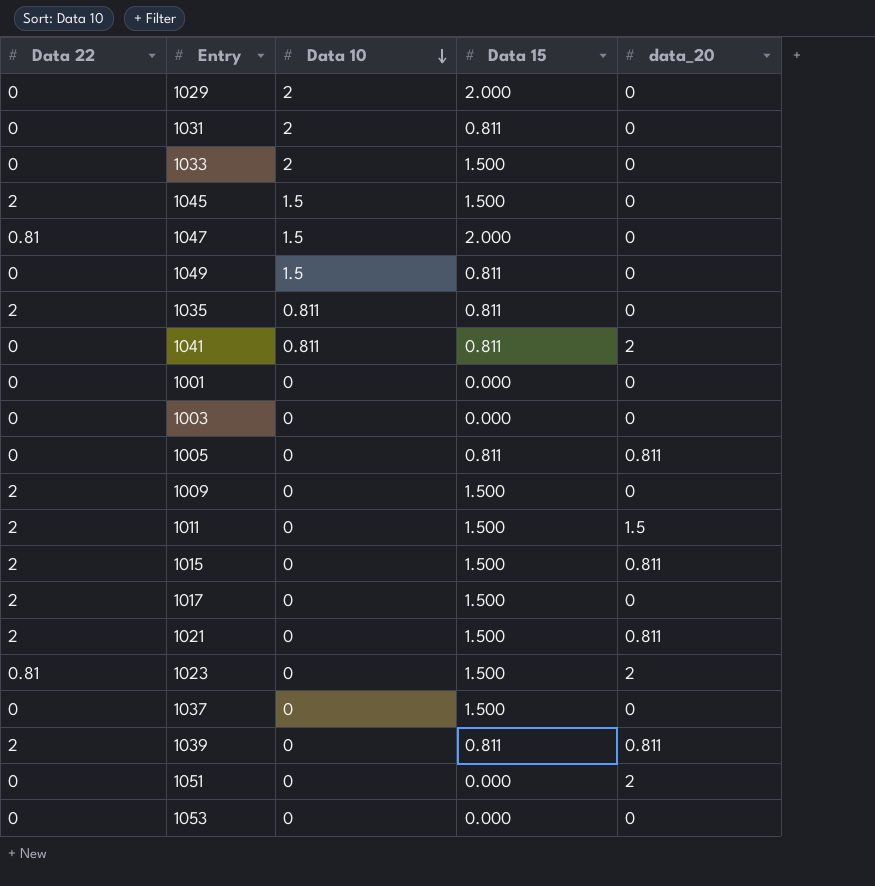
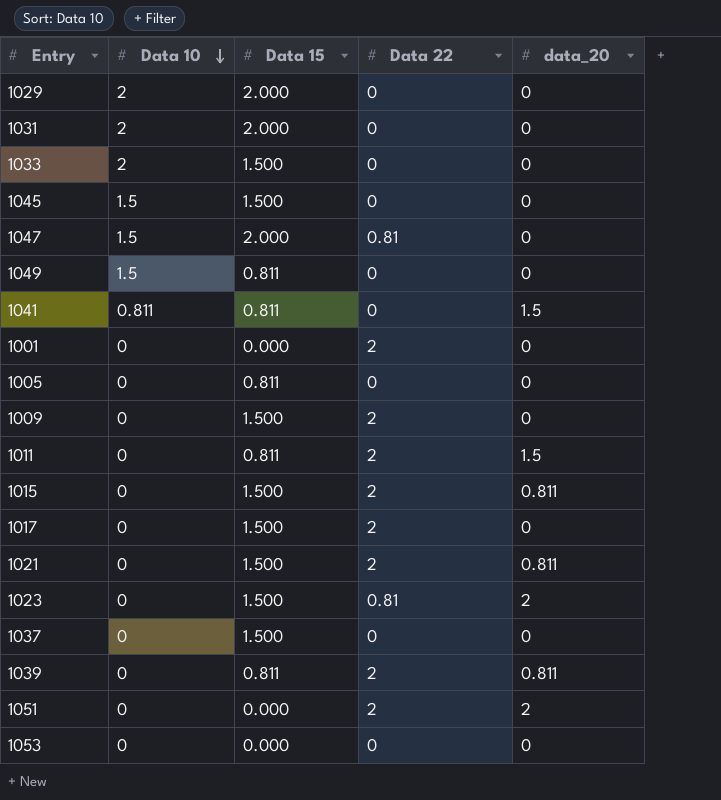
column Data 22 | position: 1 -> 4
row 1035: 2 | 0.811 | 0.811 | 0 -> none
row 1003: 0 | 0 | 0.000 | 0 -> none
1031 | Data 15: 0.811 -> 2.000
1045 | Data 22: 2 -> 0
1041 | data_20: 2 -> 1.5
1001 | Data 22: 0 -> 2
1005 | data_20: 0.811 -> 0
1011 | Data 15: 1.500 -> 0.811
1051 | Data 22: 0 -> 2

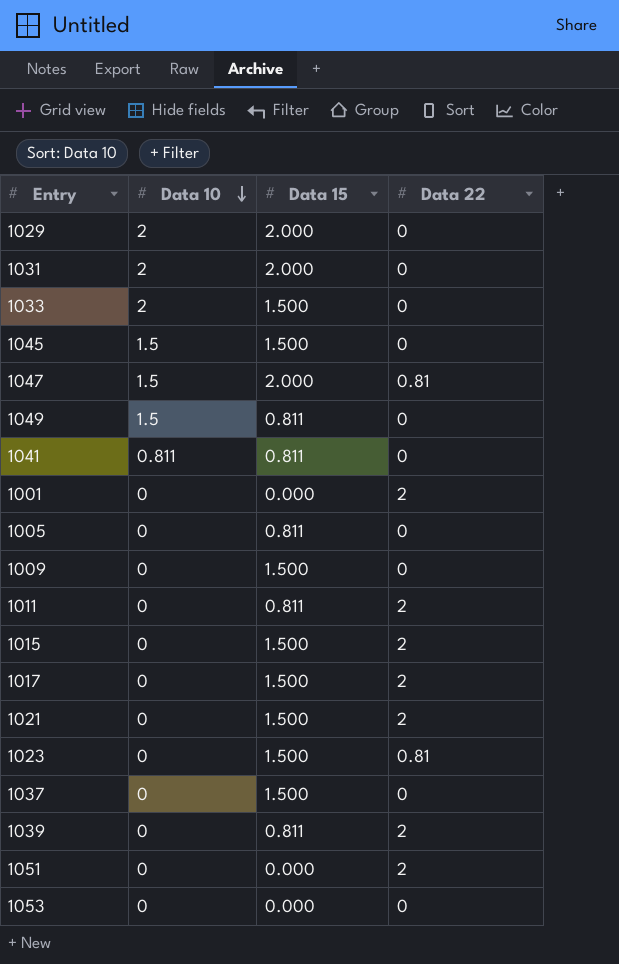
column data_20 | position: 5 -> none
1009 | Data 22: 2 -> 0

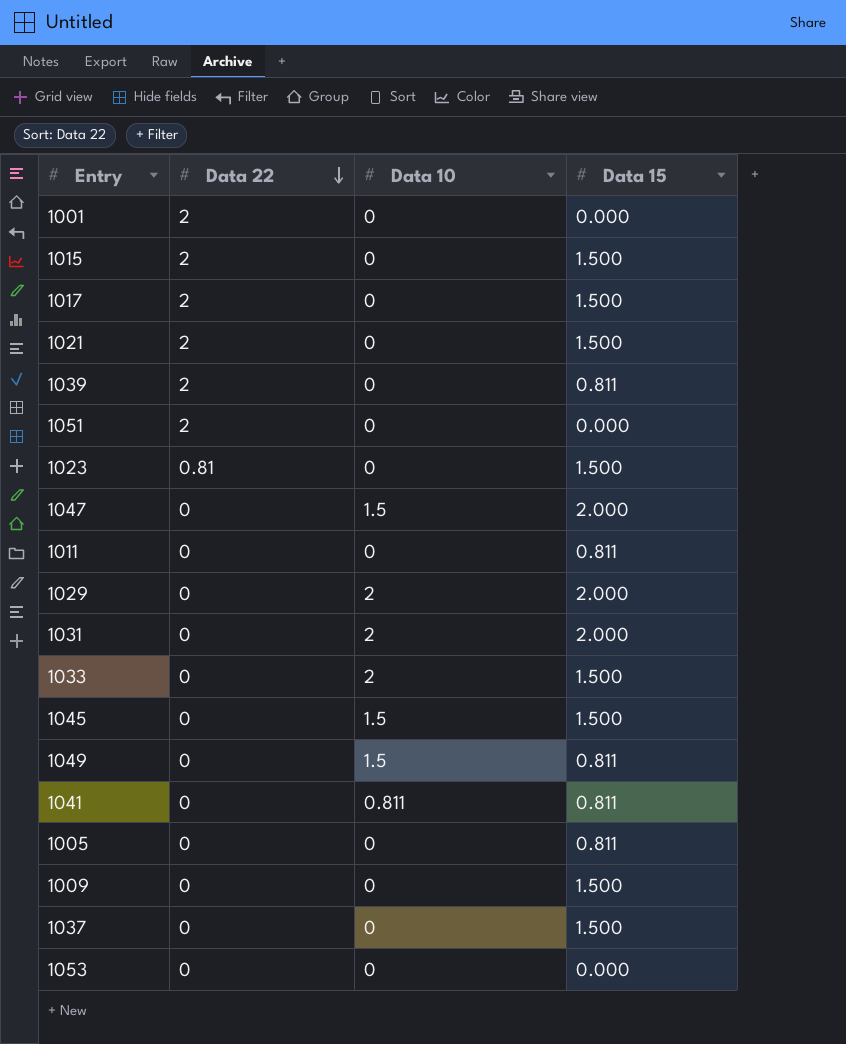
row order: Data 10 descending -> Data 22 descending
column Data 22 | position: 4 -> 2
1047 | Data 22: 0.81 -> 0
1011 | Data 22: 2 -> 0

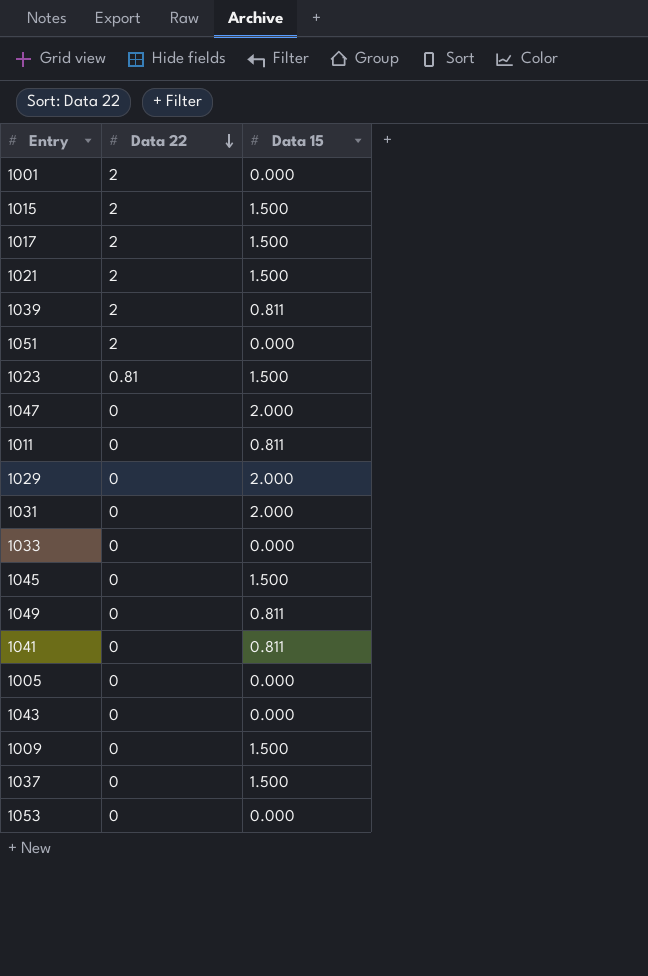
column Data 10 | position: 3 -> none
1033 | Data 15: 1.500 -> 0.000
1005 | Data 15: 0.811 -> 0.000
row 1043: none -> 0 | 0.000

